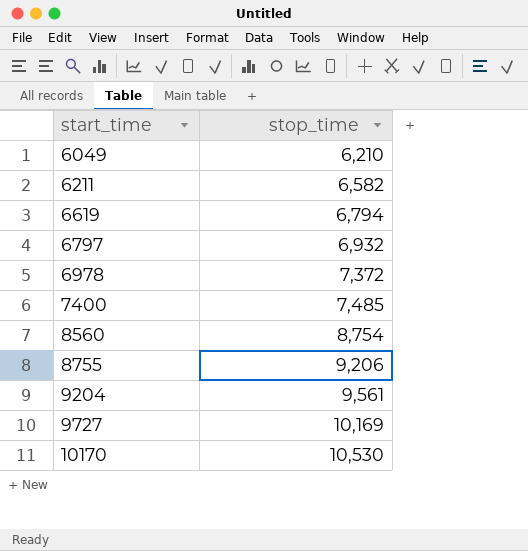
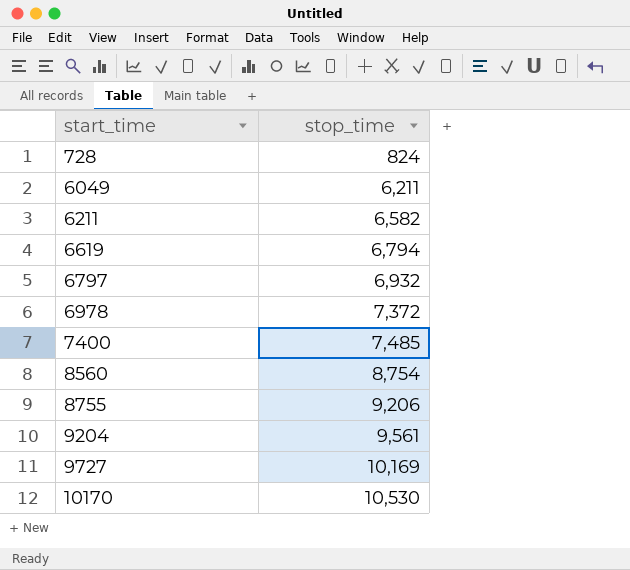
row 728: none -> 824
6049 | stop_time: 6,210 -> 6,211

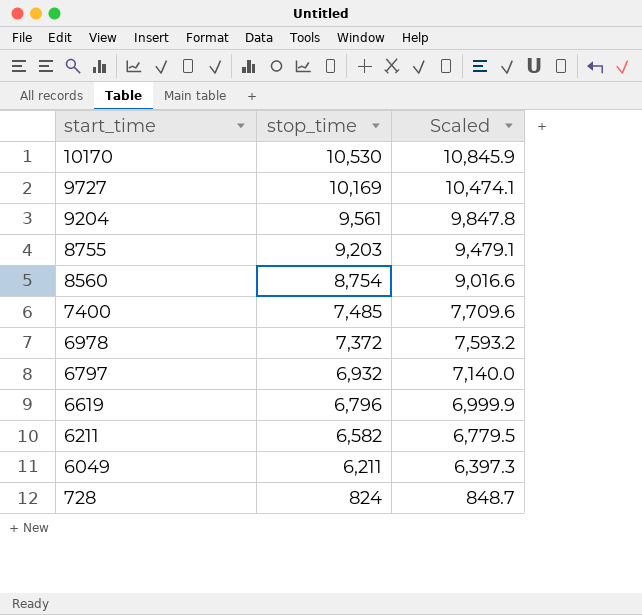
row order: start_time ascending -> start_time descending
column Scaled | formula: none -> [stop_time] * 1.03
8755 | stop_time: 9,206 -> 9,203
6619 | stop_time: 6,794 -> 6,796

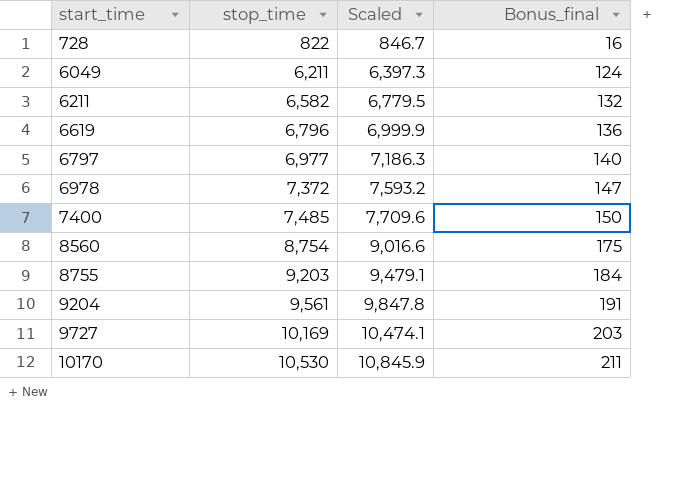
row order: start_time descending -> start_time ascending
column Bonus_final | formula: none -> [stop_time] * 0.02
728 | stop_time: 824 -> 822
728 | Scaled: 848.7 -> 846.7
6797 | stop_time: 6,932 -> 6,977
6797 | Scaled: 7,140.0 -> 7,186.3

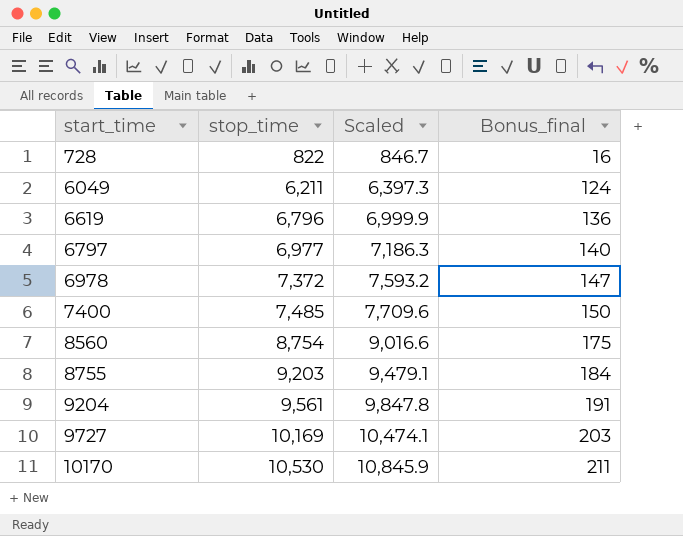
row 6211: 6,582 | 6,779.5 | 132 -> none

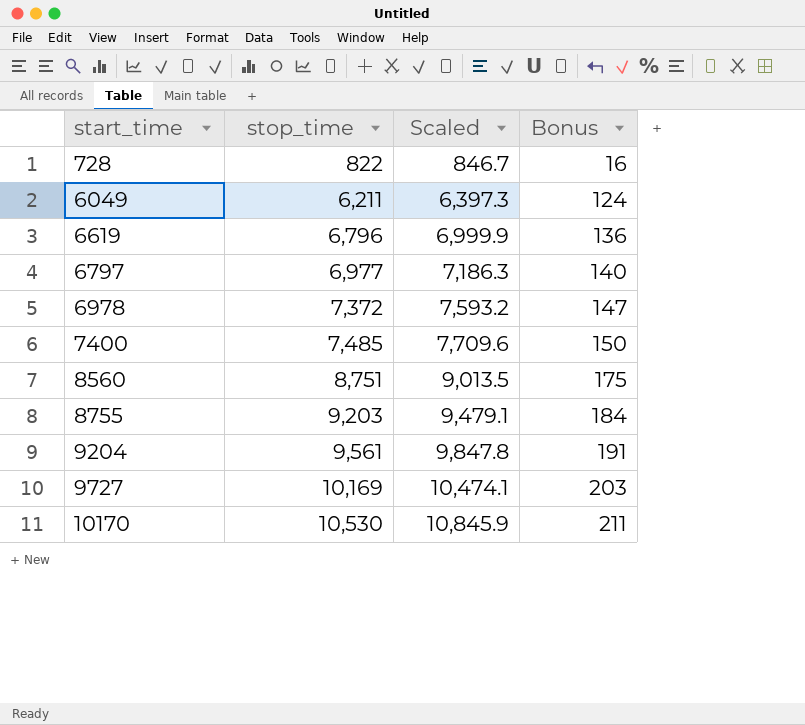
column name: Bonus_final -> Bonus
8560 | stop_time: 8,754 -> 8,751
8560 | Scaled: 9,016.6 -> 9,013.5

